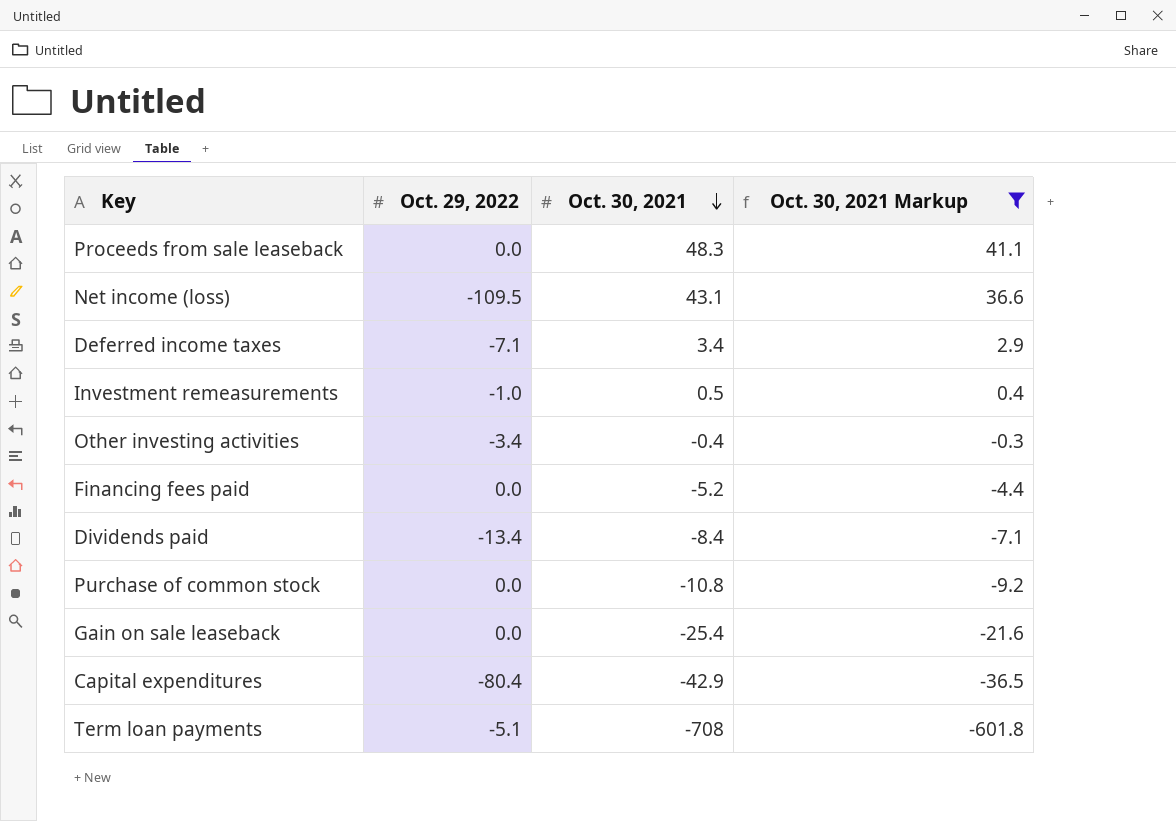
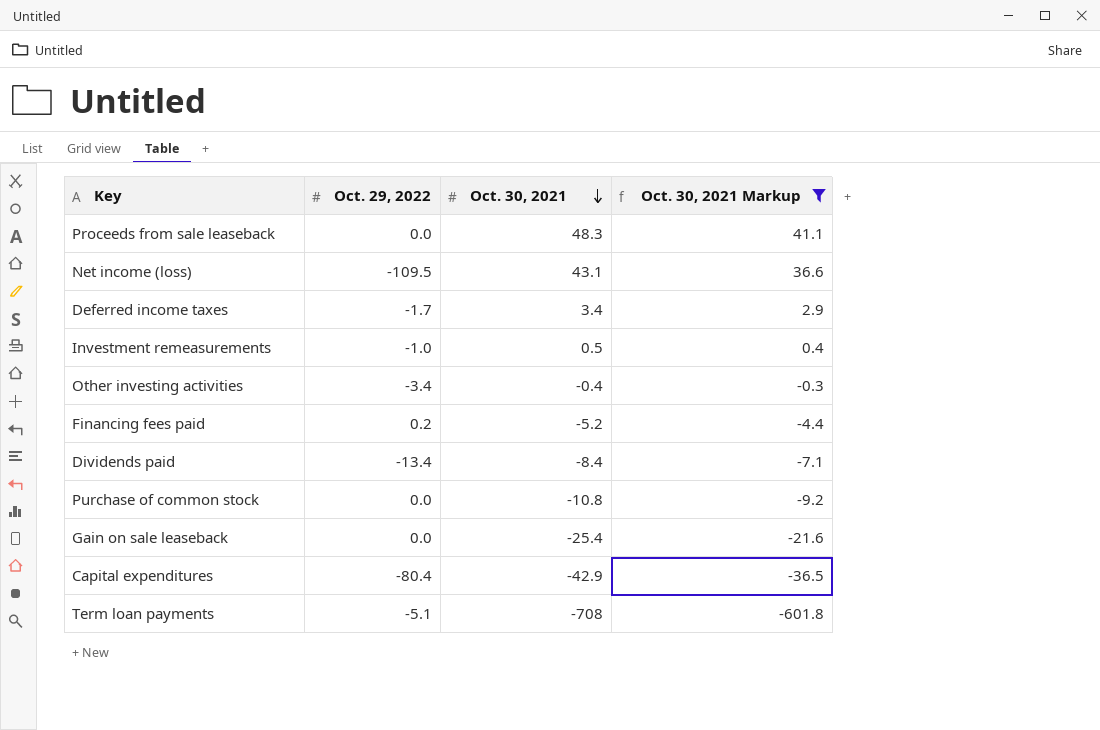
Deferred income taxes | Oct. 29, 2022: -7.1 -> -1.7
Financing fees paid | Oct. 29, 2022: 0.0 -> 0.2

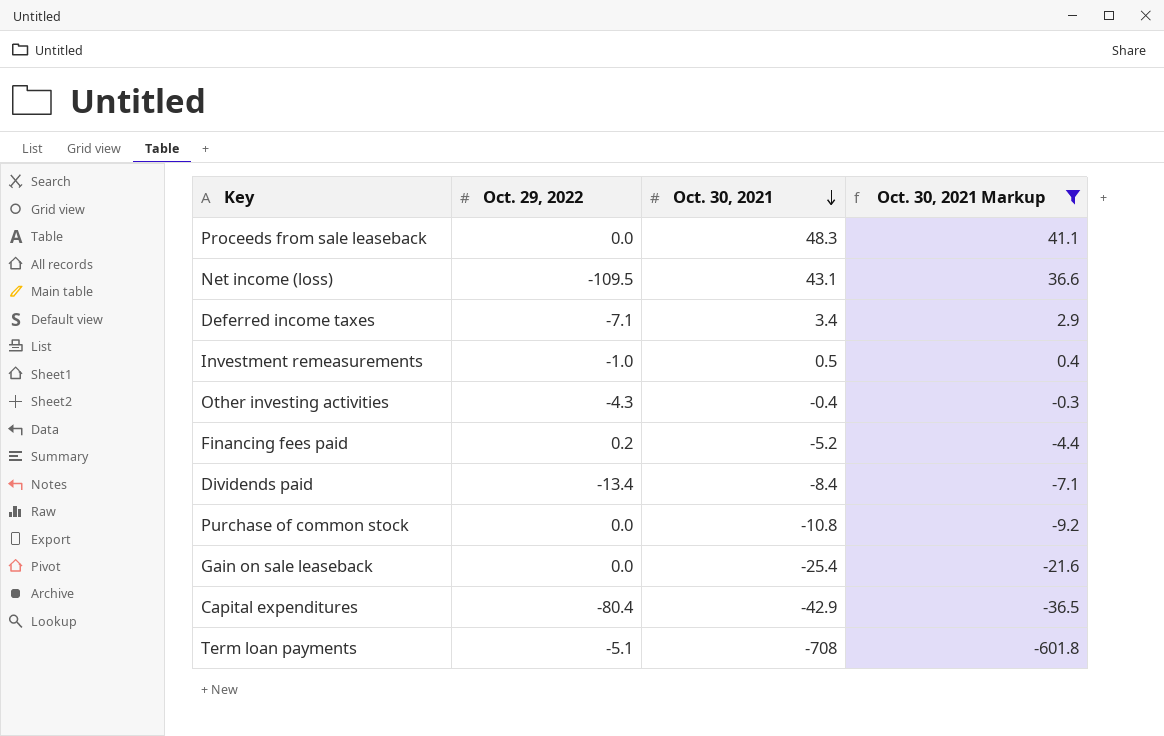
Deferred income taxes | Oct. 29, 2022: -1.7 -> -7.1
Other investing activities | Oct. 29, 2022: -3.4 -> -4.3

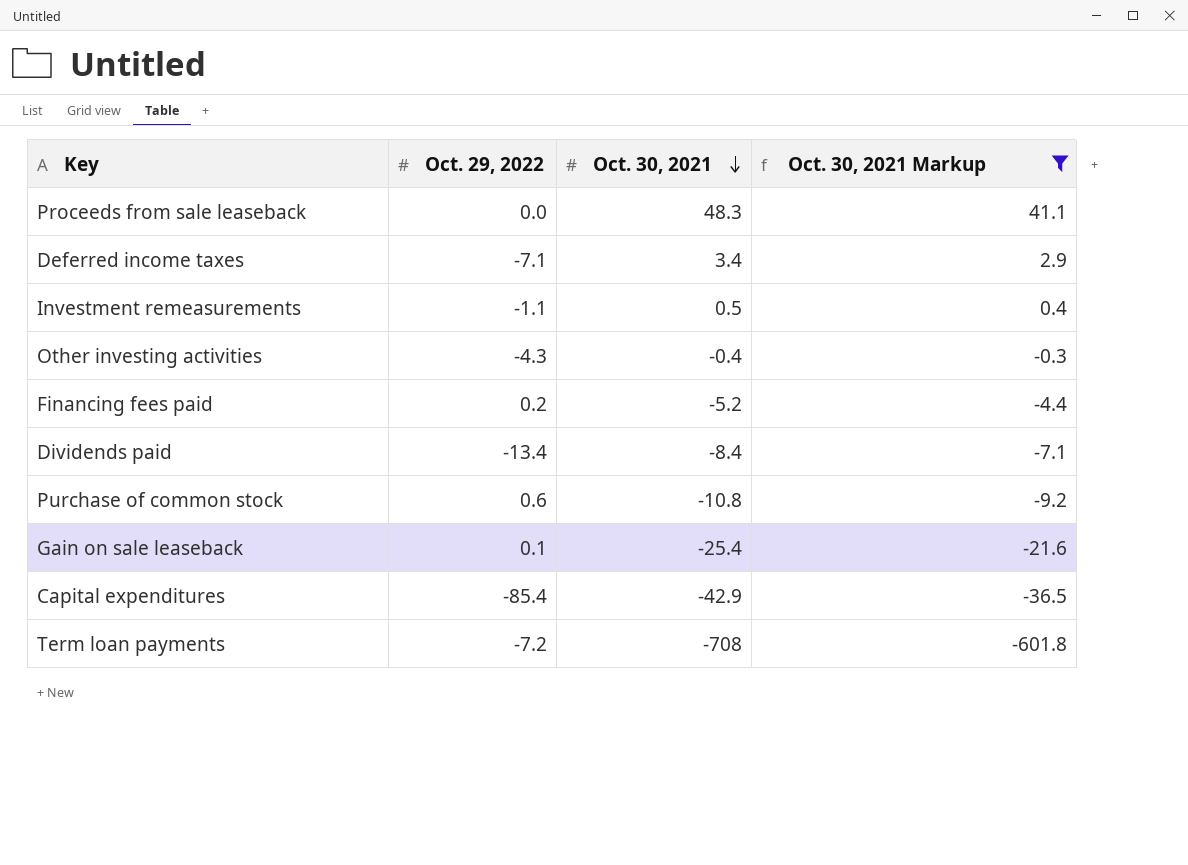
row Net income (loss): -109.5 | 43.1 | 36.6 -> none
Investment remeasurements | Oct. 29, 2022: -1.0 -> -1.1
Purchase of common stock | Oct. 29, 2022: 0.0 -> 0.6
Gain on sale leaseback | Oct. 29, 2022: 0.0 -> 0.1
Capital expenditures | Oct. 29, 2022: -80.4 -> -85.4
Term loan payments | Oct. 29, 2022: -5.1 -> -7.2

